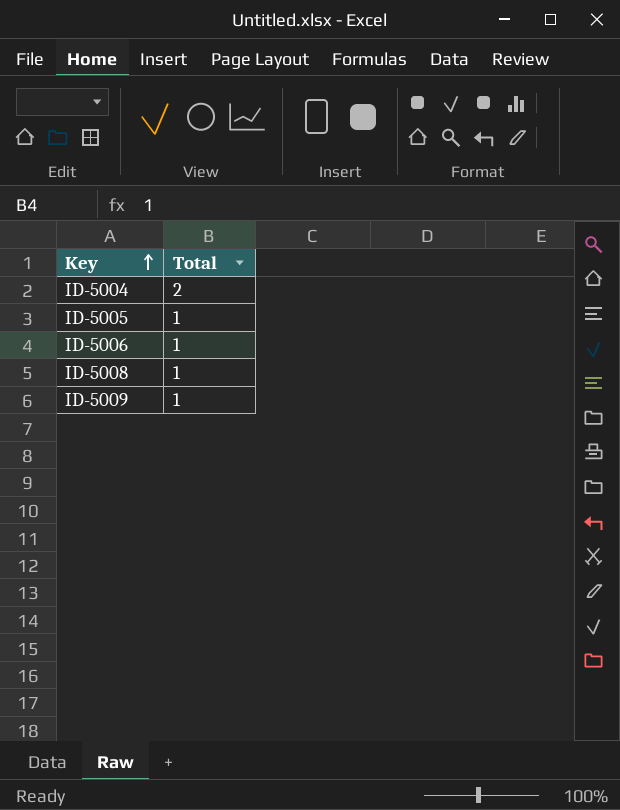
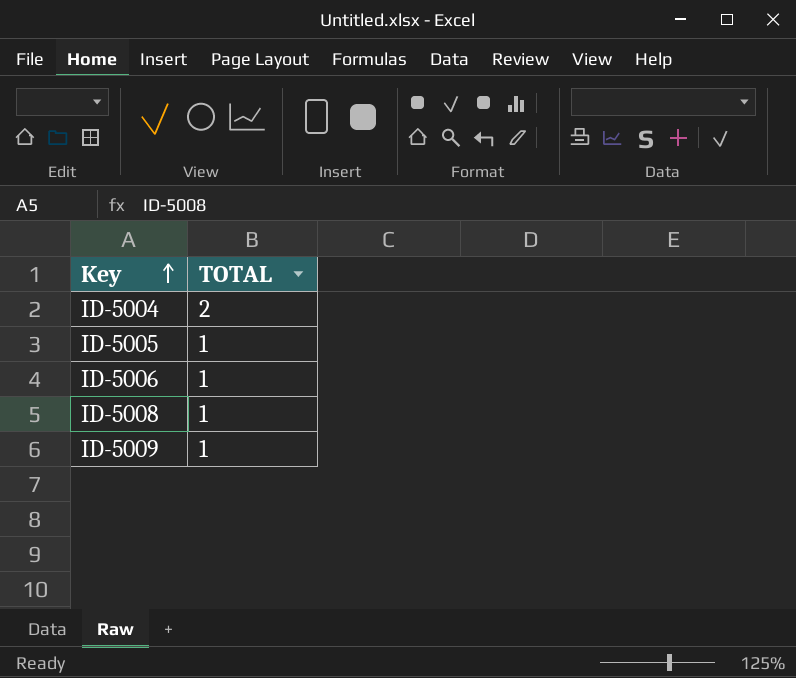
column name: Total -> TOTAL

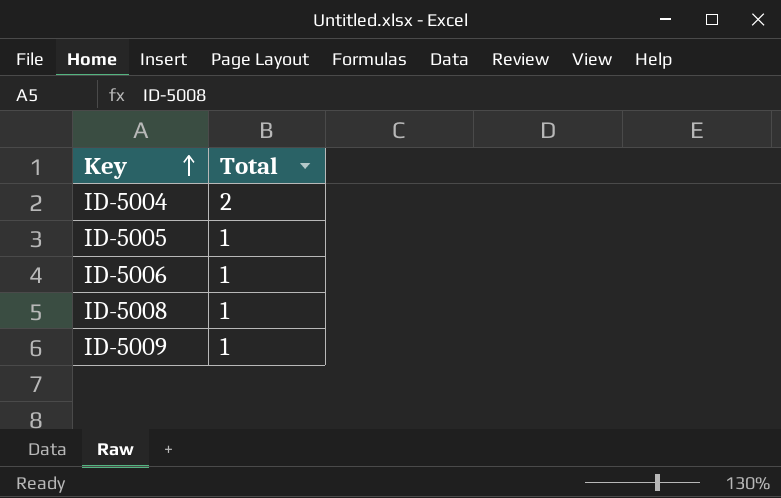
column name: TOTAL -> Total

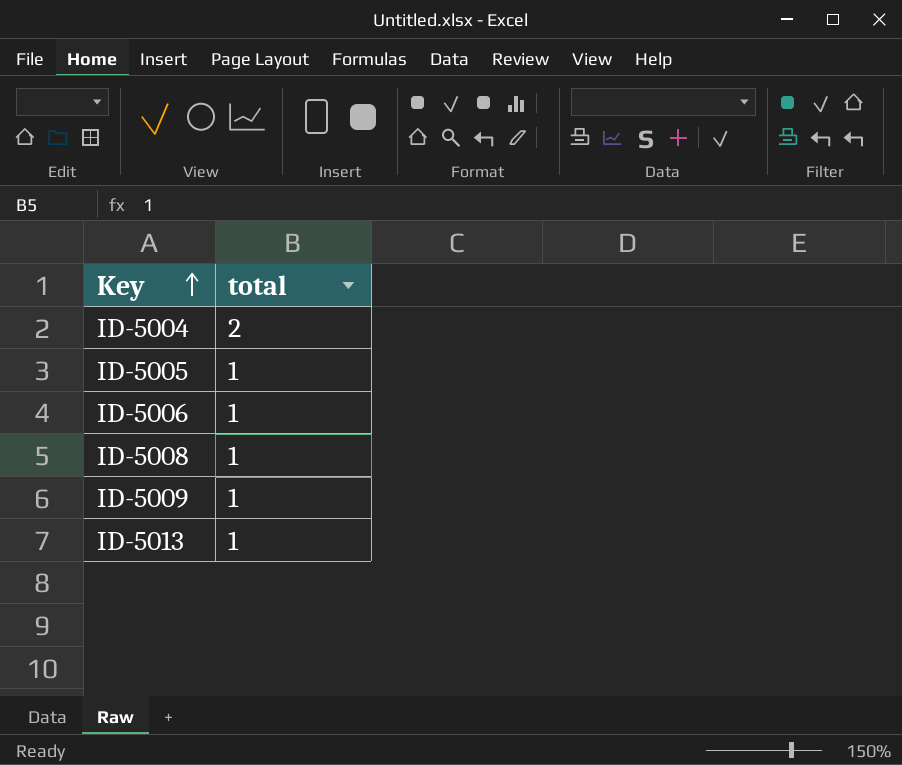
column name: Total -> total
row ID-5013: none -> 1

